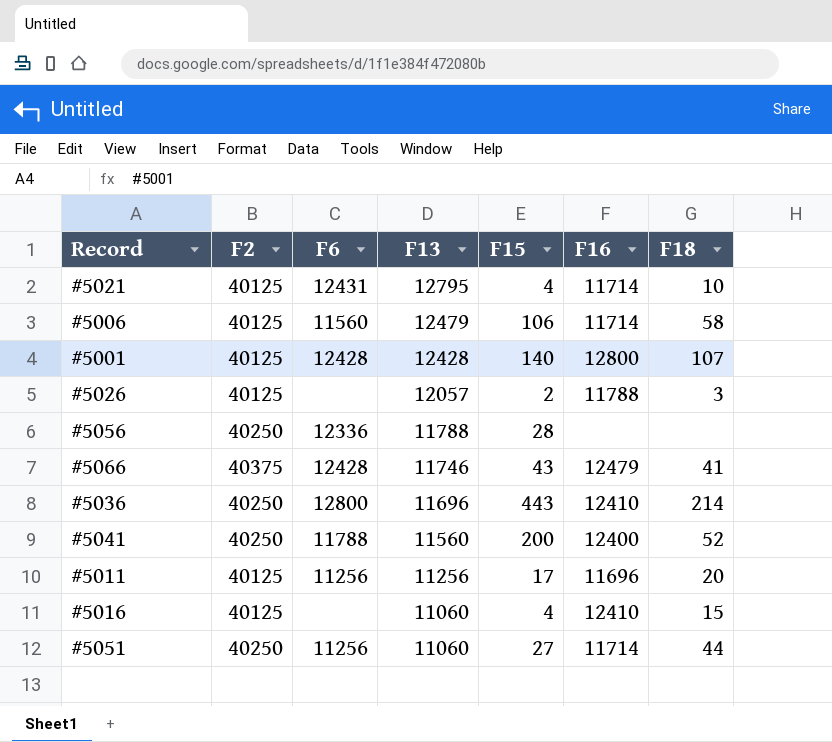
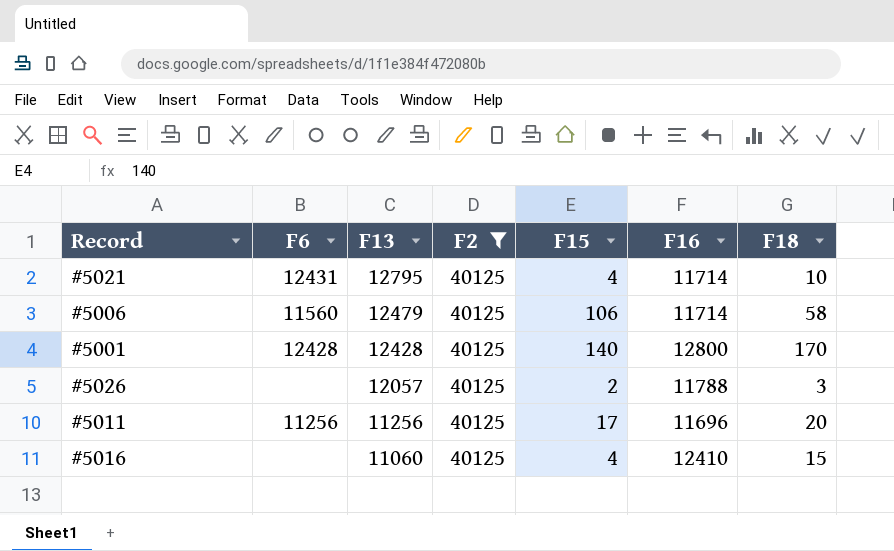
filter: none -> F2 = 40125
column F2 | position: 2 -> 4
#5001 | F18: 107 -> 170

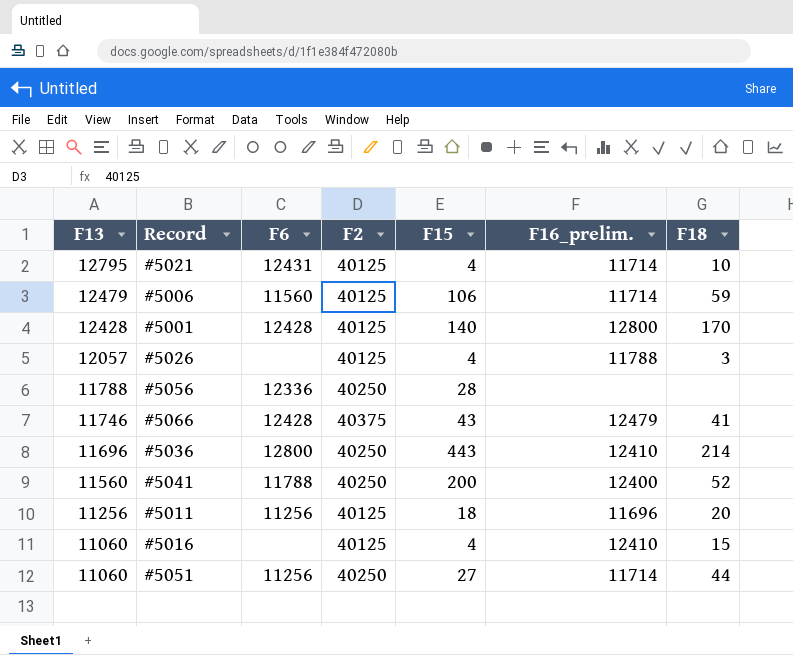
filter: F2 = 40125 -> none
column F13 | position: 3 -> 1
column name: F16 -> F16_prelim.
#5006 | F18: 58 -> 59
#5026 | F15: 2 -> 4
#5011 | F15: 17 -> 18

